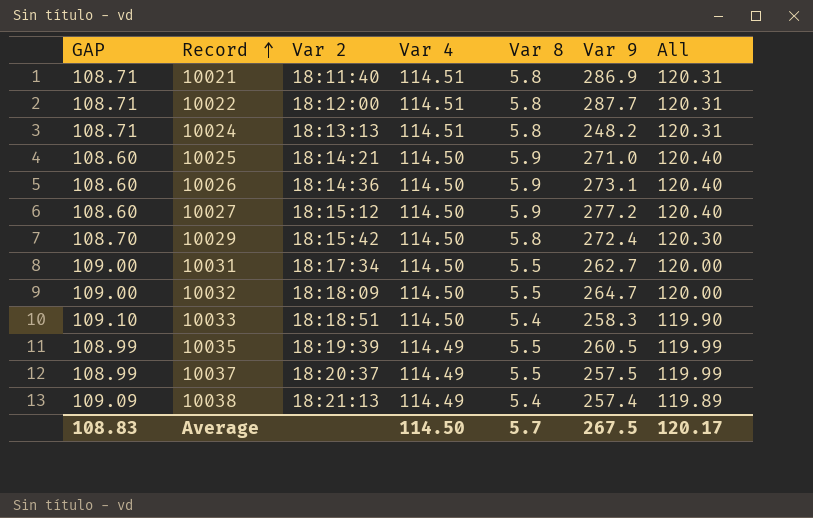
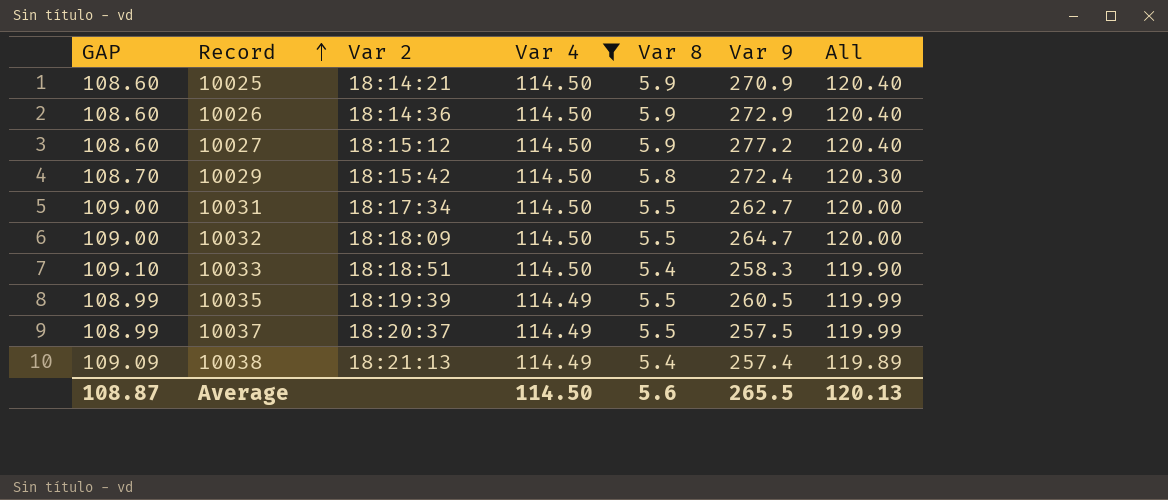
filter: none -> Var 4 != 114.51
10025 | Var 9: 271.0 -> 270.9
10026 | Var 9: 273.1 -> 272.9
Average | GAP: 108.83 -> 108.87
Average | Var 8: 5.7 -> 5.6
Average | Var 9: 267.5 -> 265.5
Average | All: 120.17 -> 120.13

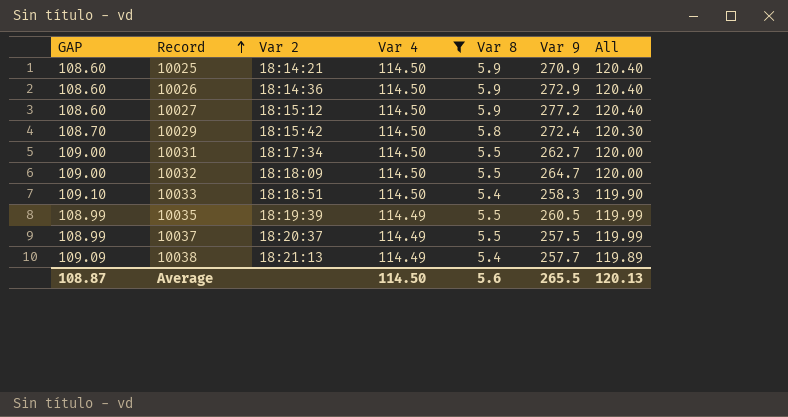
10038 | Var 9: 257.4 -> 257.7

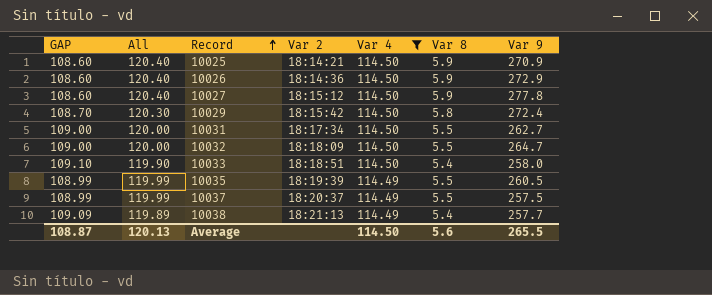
column All | position: 7 -> 2
10027 | Var 9: 277.2 -> 277.8
10033 | Var 9: 258.3 -> 258.0

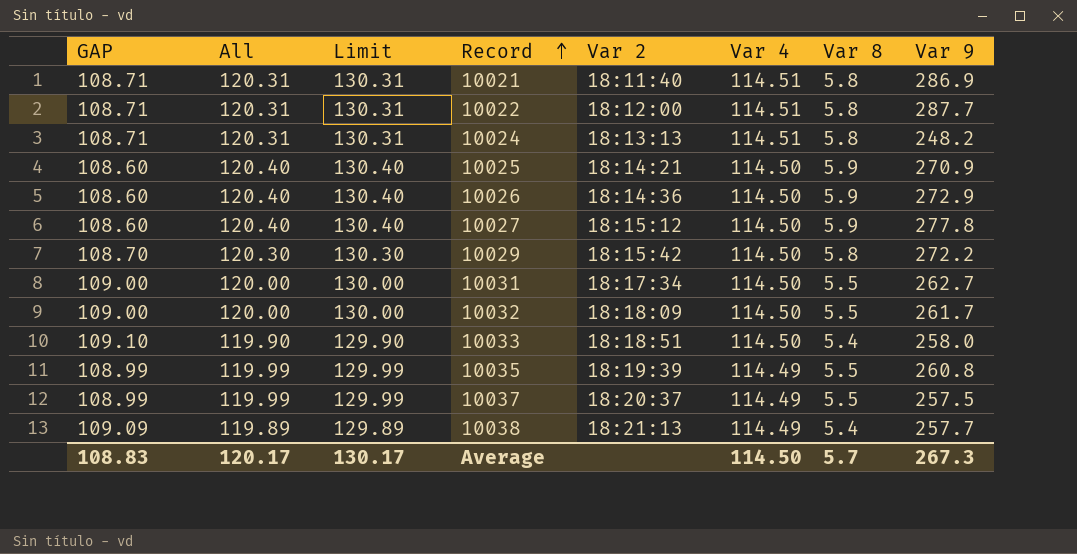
filter: Var 4 != 114.51 -> none
column Limit | formula: none -> [All] + 10
10029 | Var 9: 272.4 -> 272.2
10032 | Var 9: 264.7 -> 261.7
10035 | Var 9: 260.5 -> 260.8
Average | GAP: 108.87 -> 108.83
Average | All: 120.13 -> 120.17
Average | Var 8: 5.6 -> 5.7
Average | Var 9: 265.5 -> 267.3

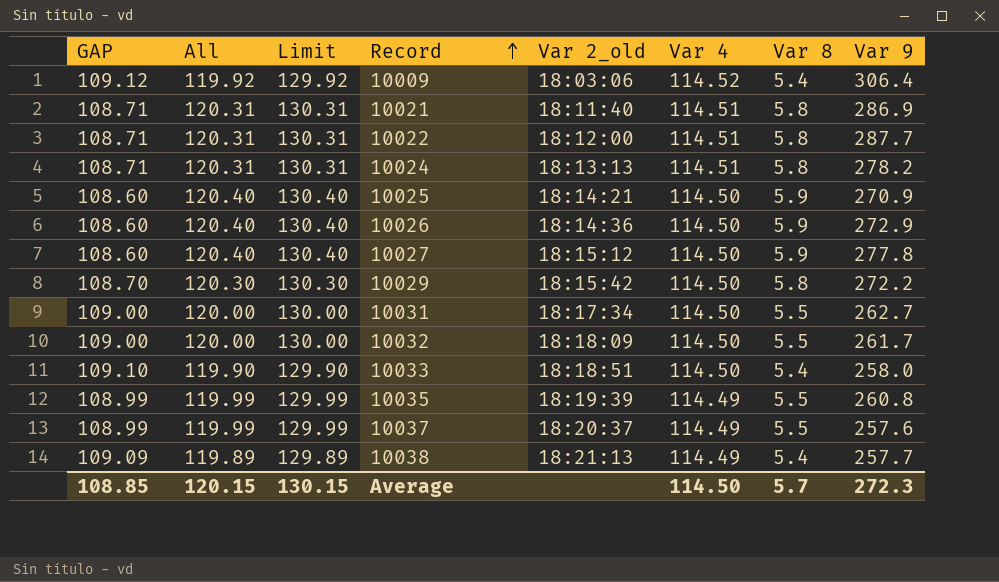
column name: Var 2 -> Var 2_old
row 10009: none -> 109.12 | 119.92 | 129.92 | 18:03:06 | 114.52 | 5.4 | 306.4
10024 | Var 9: 248.2 -> 278.2
10037 | Var 9: 257.5 -> 257.6
Average | GAP: 108.83 -> 108.85
Average | All: 120.17 -> 120.15
Average | Limit: 130.17 -> 130.15
Average | Var 9: 267.3 -> 272.3

